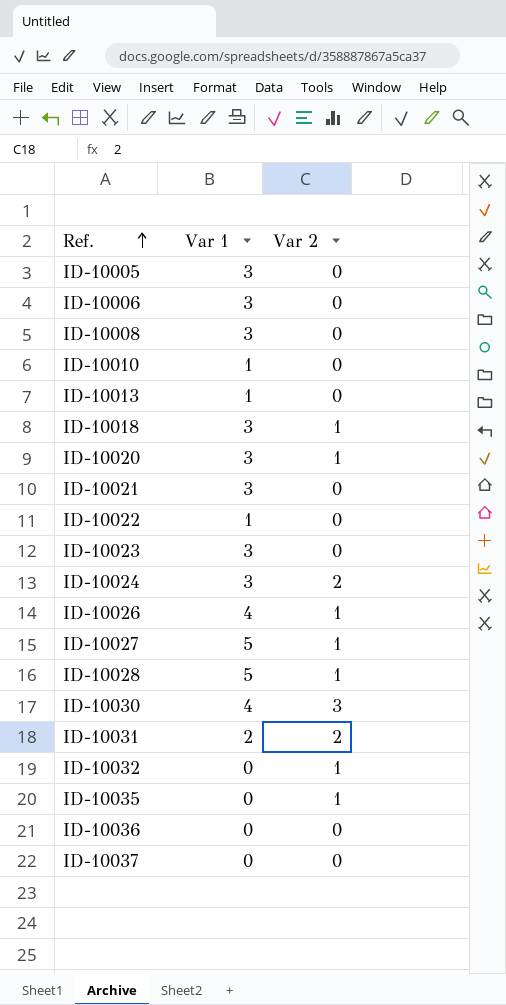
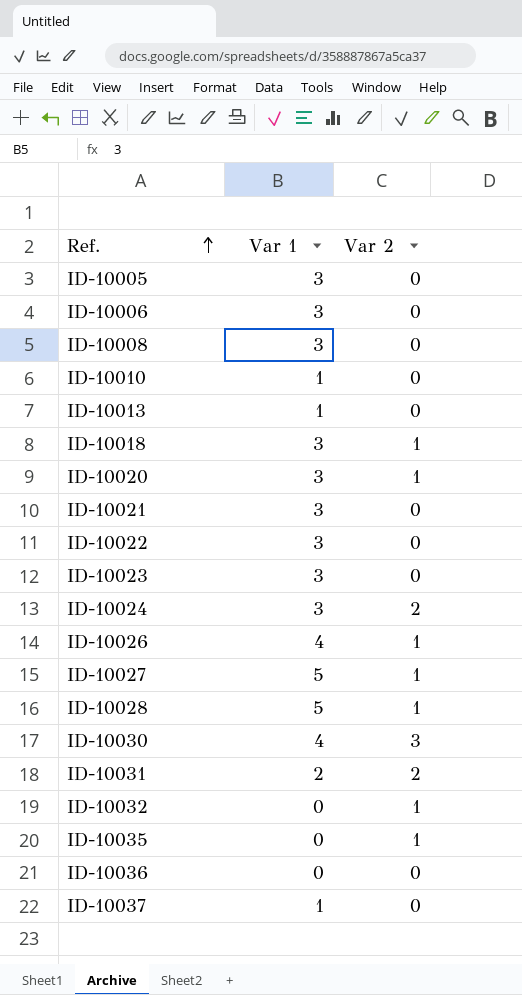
ID-10022 | Var 1: 1 -> 3
ID-10037 | Var 1: 0 -> 1

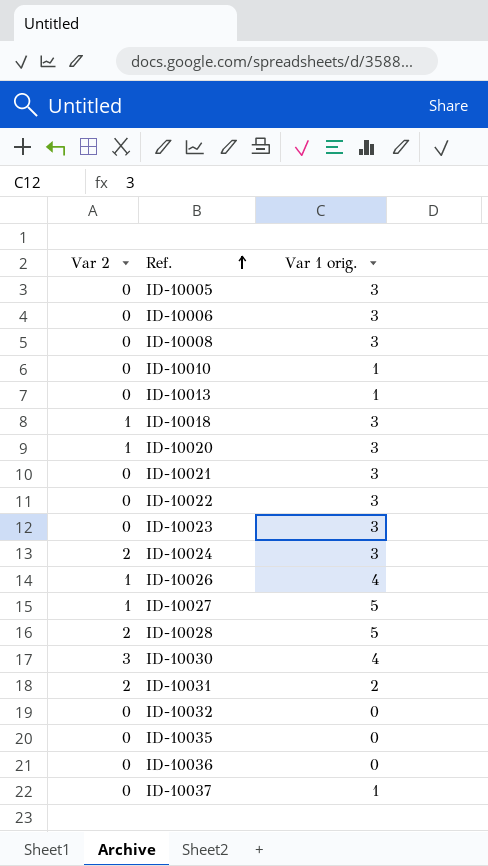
column Var 2 | position: 3 -> 1
column name: Var 1 -> Var 1 orig.
ID-10028 | Var 2: 1 -> 2
ID-10032 | Var 2: 1 -> 0
ID-10035 | Var 2: 1 -> 0

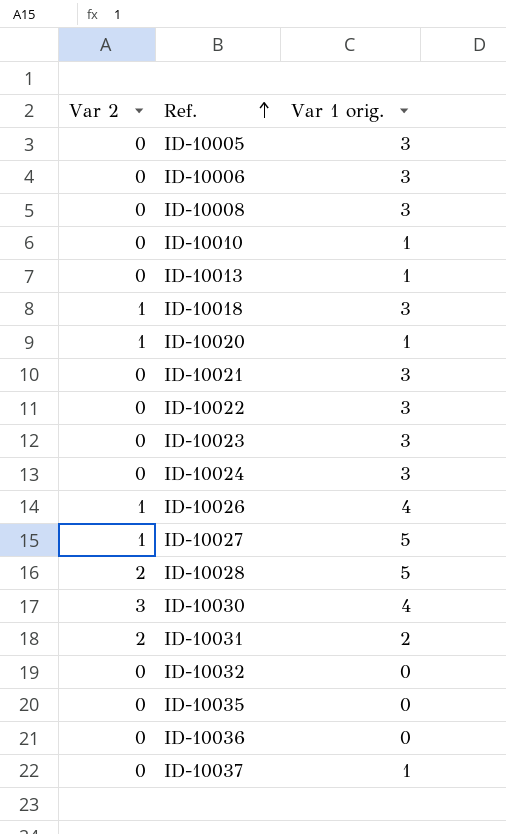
ID-10020 | Var 1 orig.: 3 -> 1
ID-10024 | Var 2: 2 -> 0

